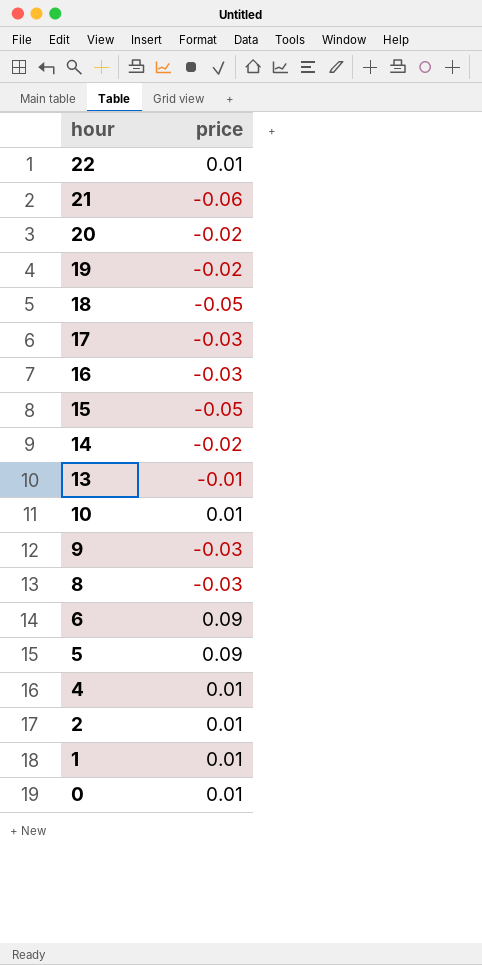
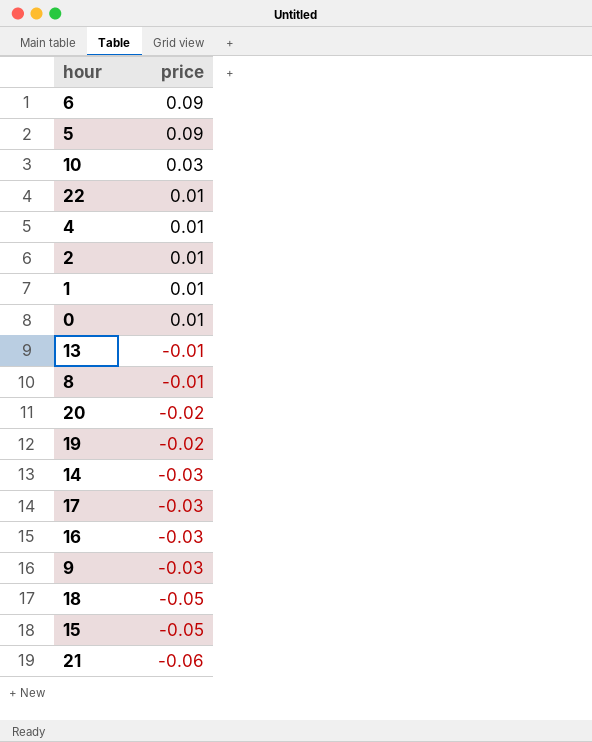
row order: hour descending -> price descending
10 | price: 0.01 -> 0.03
8 | price: -0.03 -> -0.01
14 | price: -0.02 -> -0.03

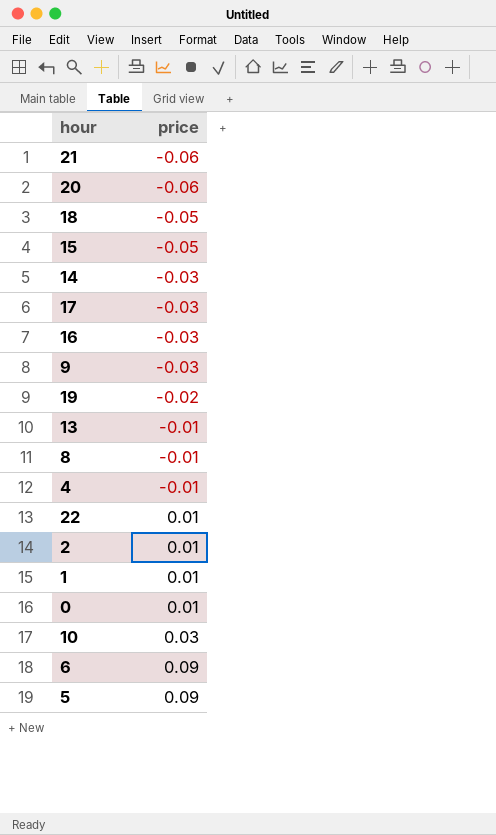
row order: price descending -> price ascending
20 | price: -0.02 -> -0.06
4 | price: 0.01 -> -0.01

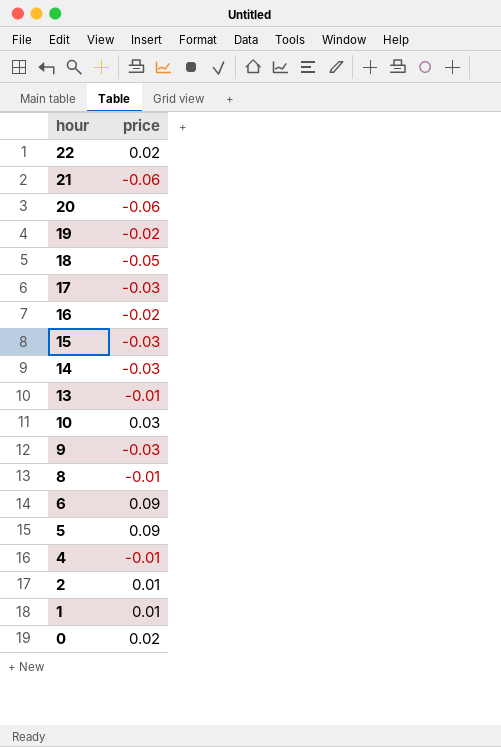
row order: price ascending -> hour descending
22 | price: 0.01 -> 0.02
16 | price: -0.03 -> -0.02
15 | price: -0.05 -> -0.03
0 | price: 0.01 -> 0.02

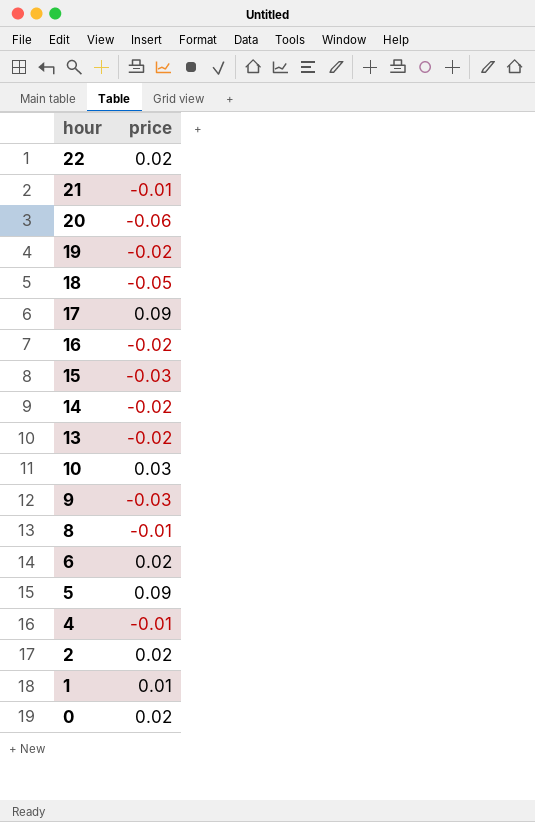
21 | price: -0.06 -> -0.01
17 | price: -0.03 -> 0.09
14 | price: -0.03 -> -0.02
13 | price: -0.01 -> -0.02
6 | price: 0.09 -> 0.02
2 | price: 0.01 -> 0.02

